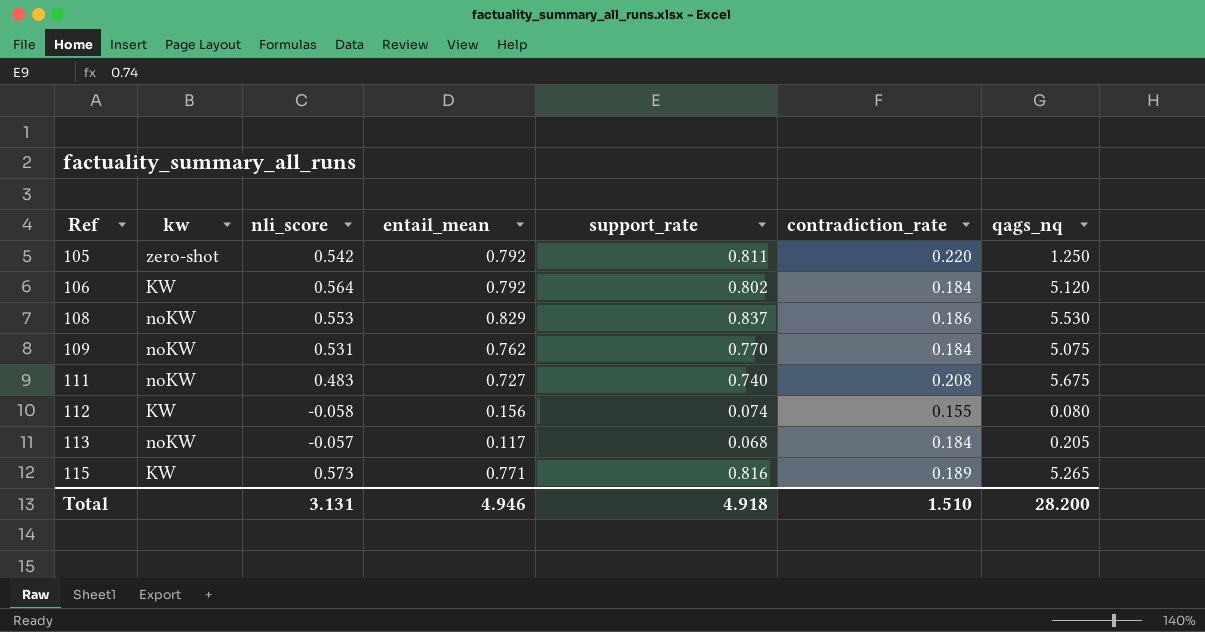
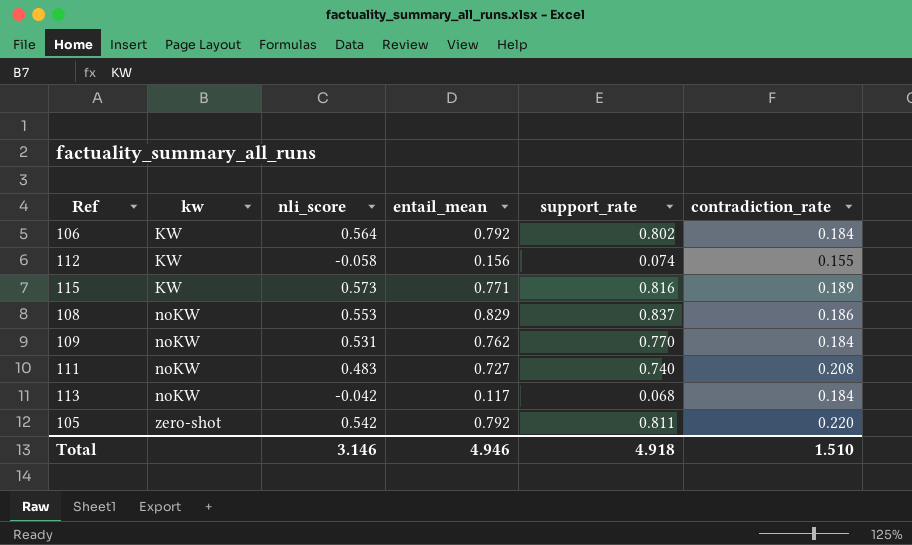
row order: Ref ascending -> kw ascending
column qags_nq | position: 7 -> none
113 | nli_score: -0.057 -> -0.042
Total | nli_score: 3.131 -> 3.146

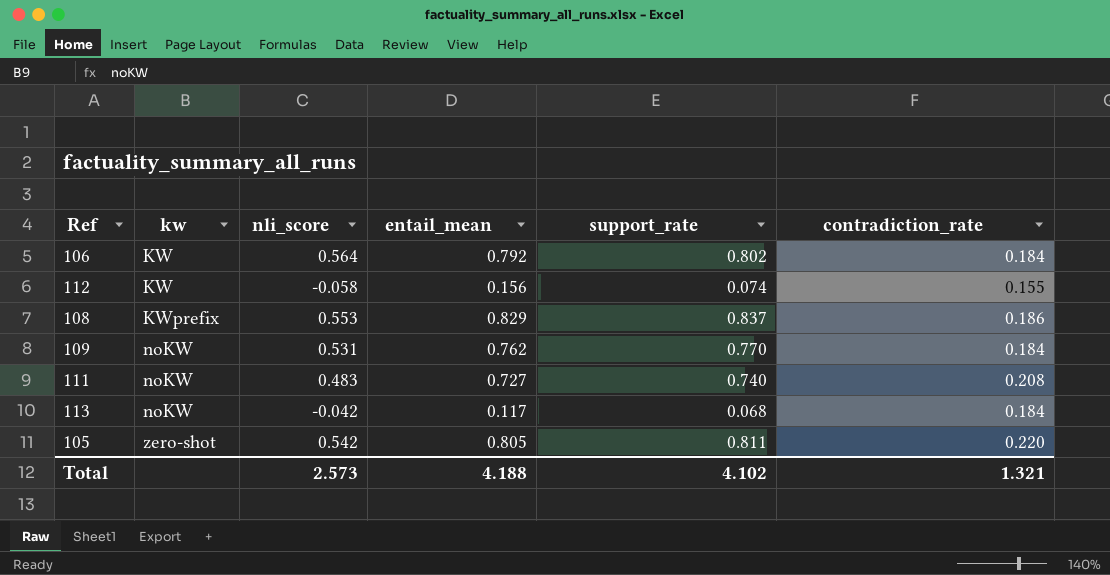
row 115: KW | 0.573 | 0.771 | 0.816 | 0.189 -> none
108 | kw: noKW -> KWprefix
105 | entail_mean: 0.792 -> 0.805
Total | nli_score: 3.146 -> 2.573
Total | entail_mean: 4.946 -> 4.188
Total | support_rate: 4.918 -> 4.102
Total | contradiction_rate: 1.510 -> 1.321

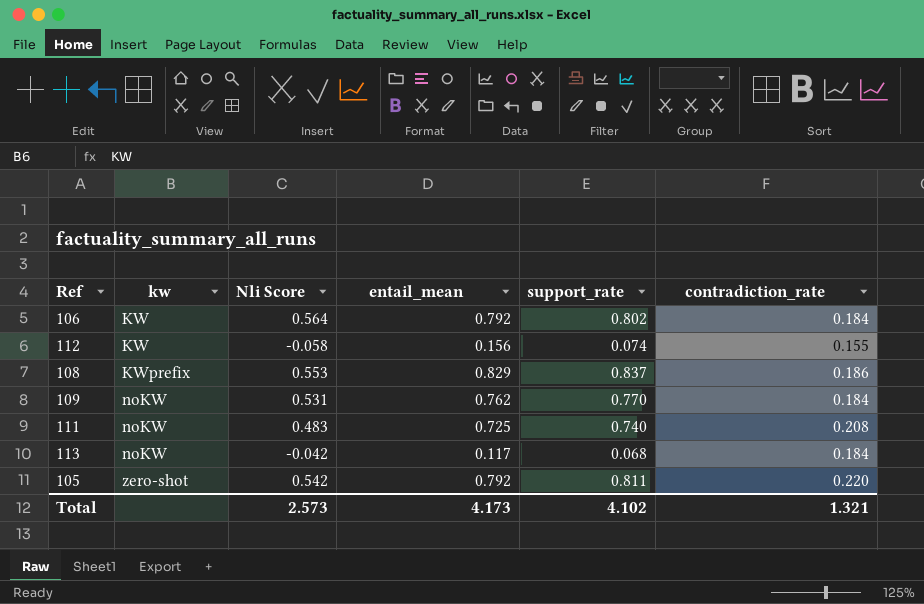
column name: nli_score -> Nli Score
111 | entail_mean: 0.727 -> 0.725
105 | entail_mean: 0.805 -> 0.792
Total | entail_mean: 4.188 -> 4.173

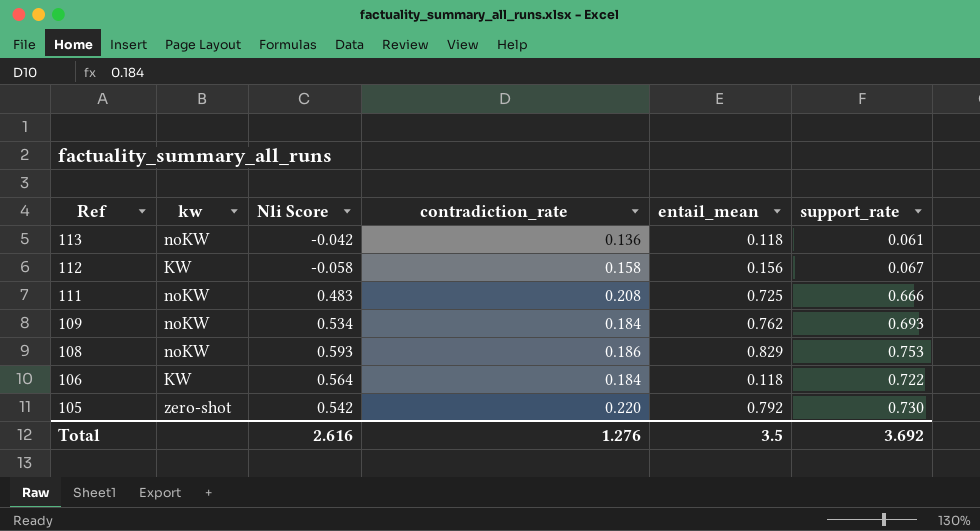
row order: kw ascending -> Ref descending
column contradiction_rate | position: 6 -> 4
113 | contradiction_rate: 0.184 -> 0.136
113 | entail_mean: 0.117 -> 0.118
113 | support_rate: 0.068 -> 0.061
112 | contradiction_rate: 0.155 -> 0.158
112 | support_rate: 0.074 -> 0.067
111 | support_rate: 0.740 -> 0.666
109 | Nli Score: 0.531 -> 0.534
109 | support_rate: 0.770 -> 0.693
108 | kw: KWprefix -> noKW
108 | Nli Score: 0.553 -> 0.593
108 | support_rate: 0.837 -> 0.753
106 | entail_mean: 0.792 -> 0.118
106 | support_rate: 0.802 -> 0.722
105 | support_rate: 0.811 -> 0.730
Total | Nli Score: 2.573 -> 2.616
Total | contradiction_rate: 1.321 -> 1.276
Total | entail_mean: 4.173 -> 3.5
Total | support_rate: 4.102 -> 3.692

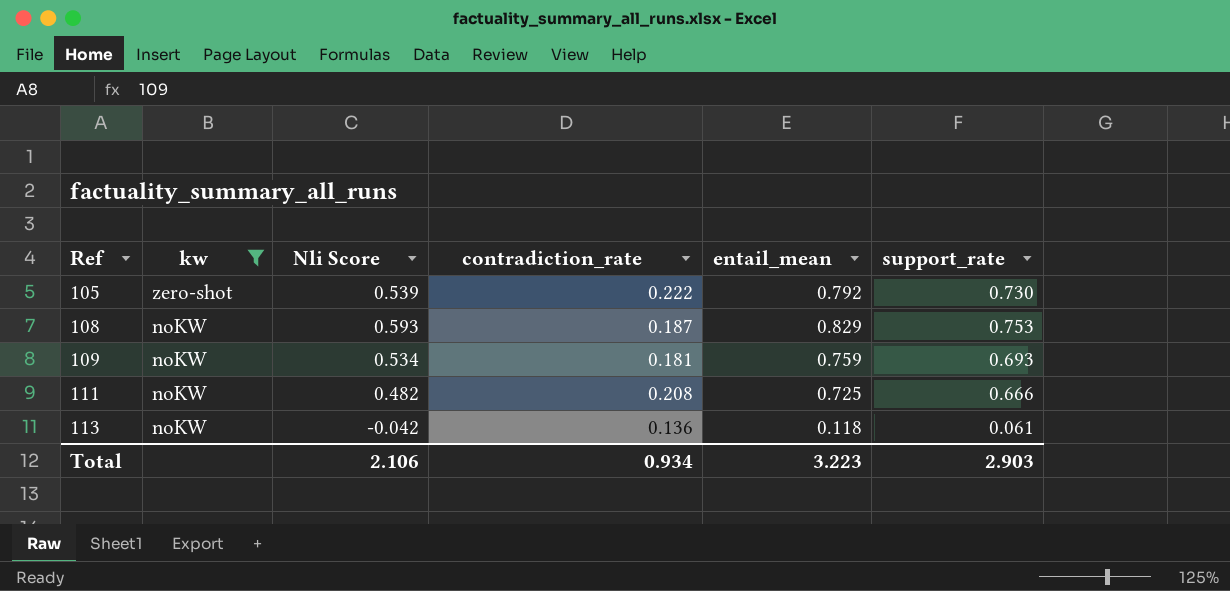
filter: none -> kw != KW
row order: Ref descending -> Ref ascending
105 | Nli Score: 0.542 -> 0.539
105 | contradiction_rate: 0.220 -> 0.222
108 | contradiction_rate: 0.186 -> 0.187
109 | contradiction_rate: 0.184 -> 0.181
109 | entail_mean: 0.762 -> 0.759
111 | Nli Score: 0.483 -> 0.482
Total | Nli Score: 2.616 -> 2.106
Total | contradiction_rate: 1.276 -> 0.934
Total | entail_mean: 3.5 -> 3.223
Total | support_rate: 3.692 -> 2.903

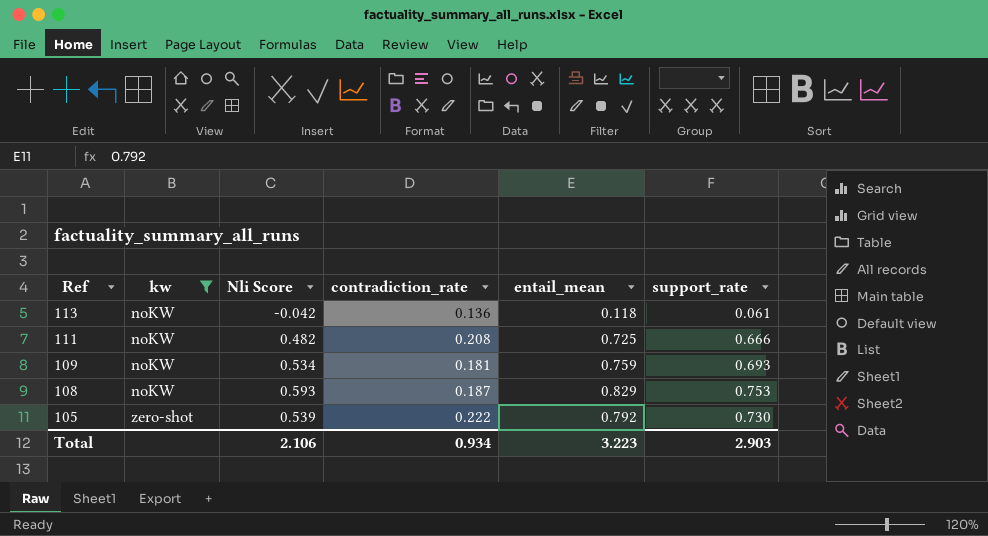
row order: Ref ascending -> Ref descending

